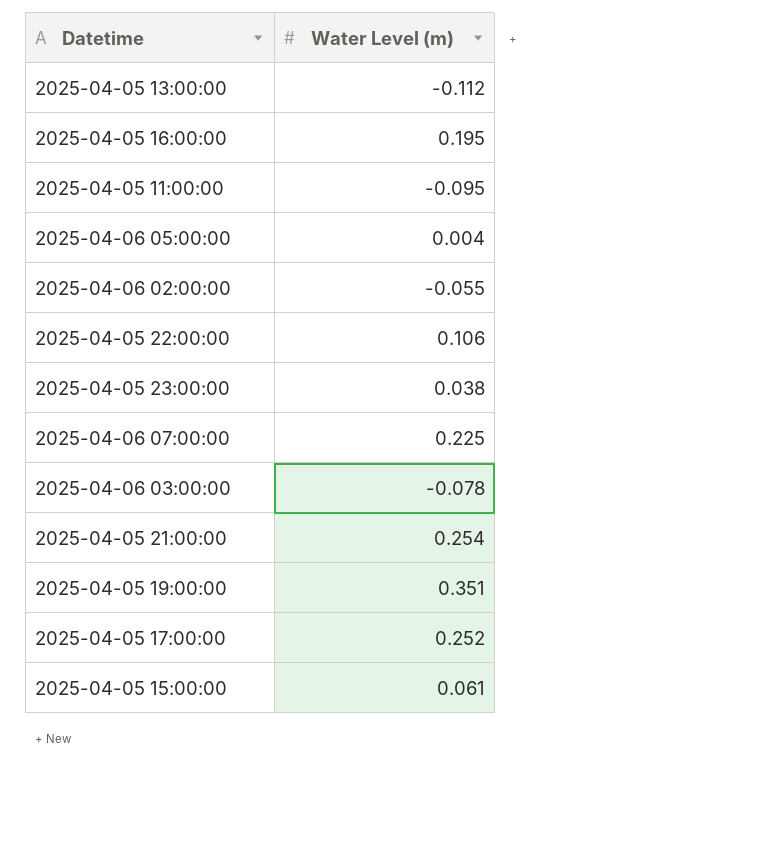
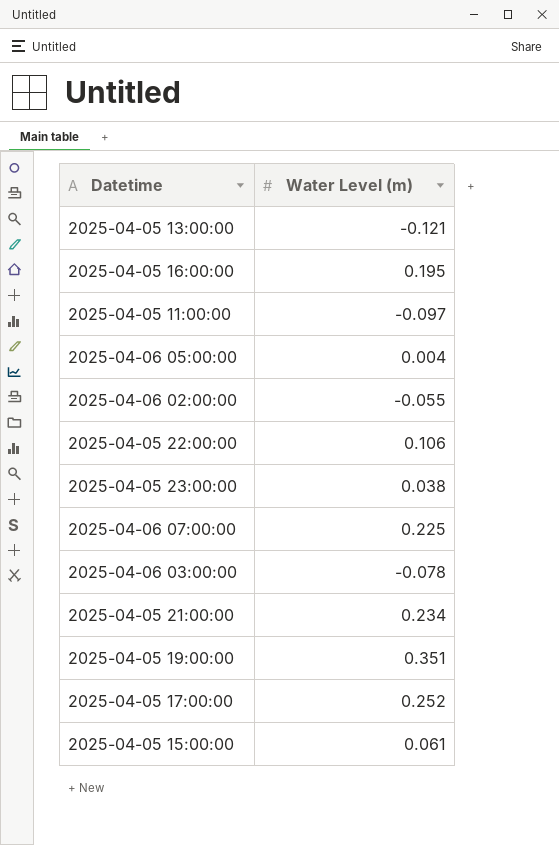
2025-04-05 13:00:00 | Water Level (m): -0.112 -> -0.121
2025-04-05 11:00:00 | Water Level (m): -0.095 -> -0.097
2025-04-05 21:00:00 | Water Level (m): 0.254 -> 0.234

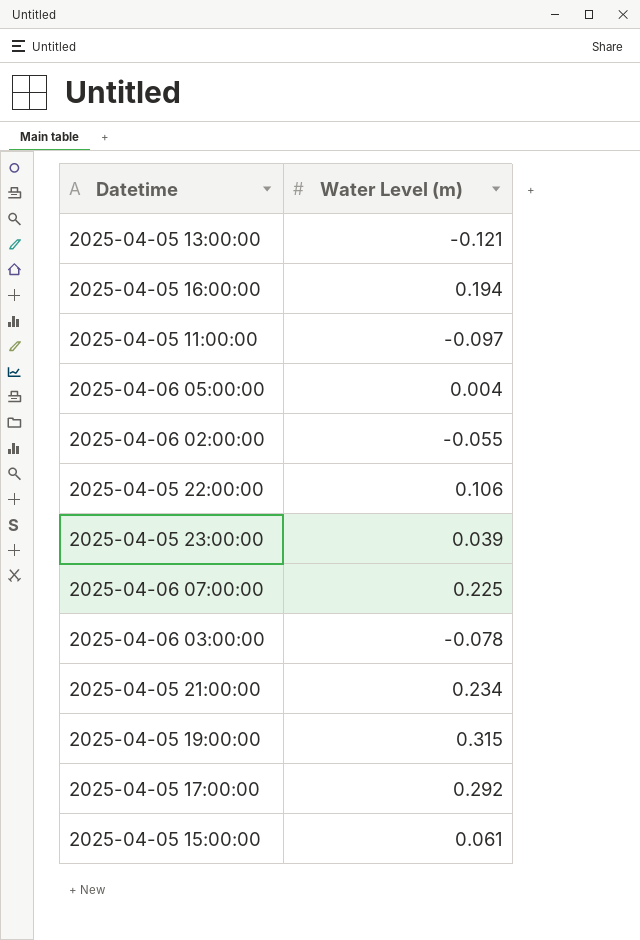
2025-04-05 16:00:00 | Water Level (m): 0.195 -> 0.194
2025-04-05 23:00:00 | Water Level (m): 0.038 -> 0.039
2025-04-05 19:00:00 | Water Level (m): 0.351 -> 0.315
2025-04-05 17:00:00 | Water Level (m): 0.252 -> 0.292

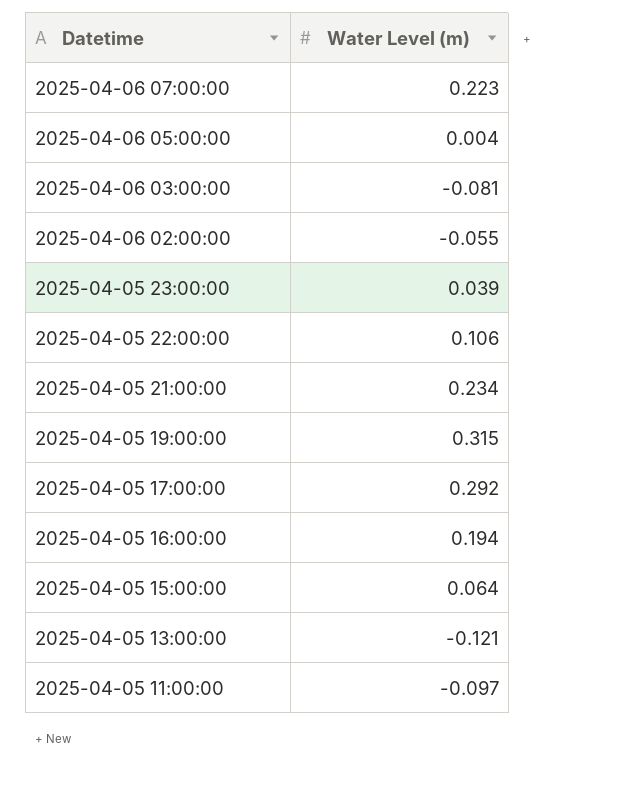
row order: none -> Datetime descending
2025-04-06 07:00:00 | Water Level (m): 0.225 -> 0.223
2025-04-06 03:00:00 | Water Level (m): -0.078 -> -0.081
2025-04-05 15:00:00 | Water Level (m): 0.061 -> 0.064

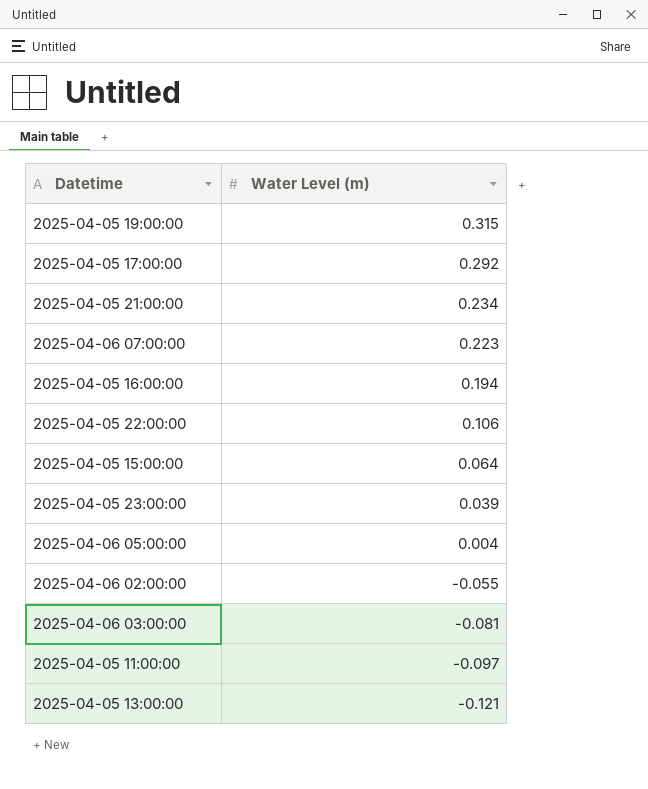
row order: Datetime descending -> Water Level (m) descending

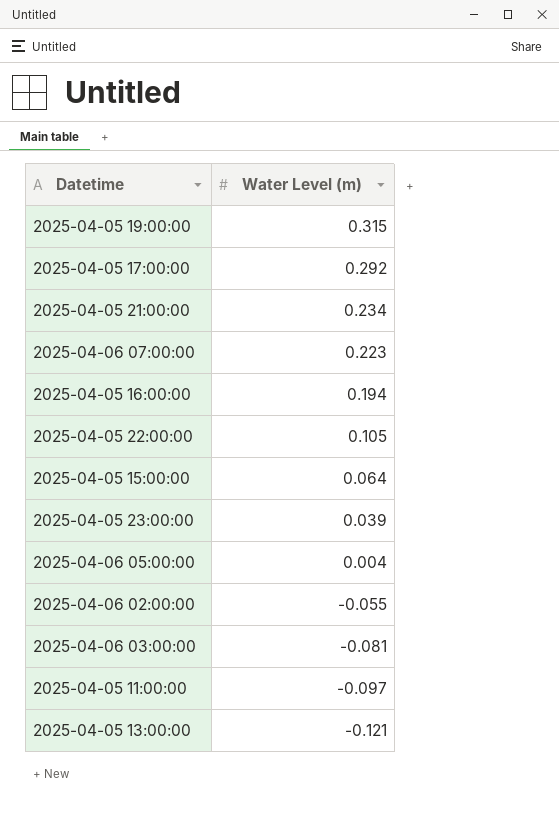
2025-04-05 22:00:00 | Water Level (m): 0.106 -> 0.105

